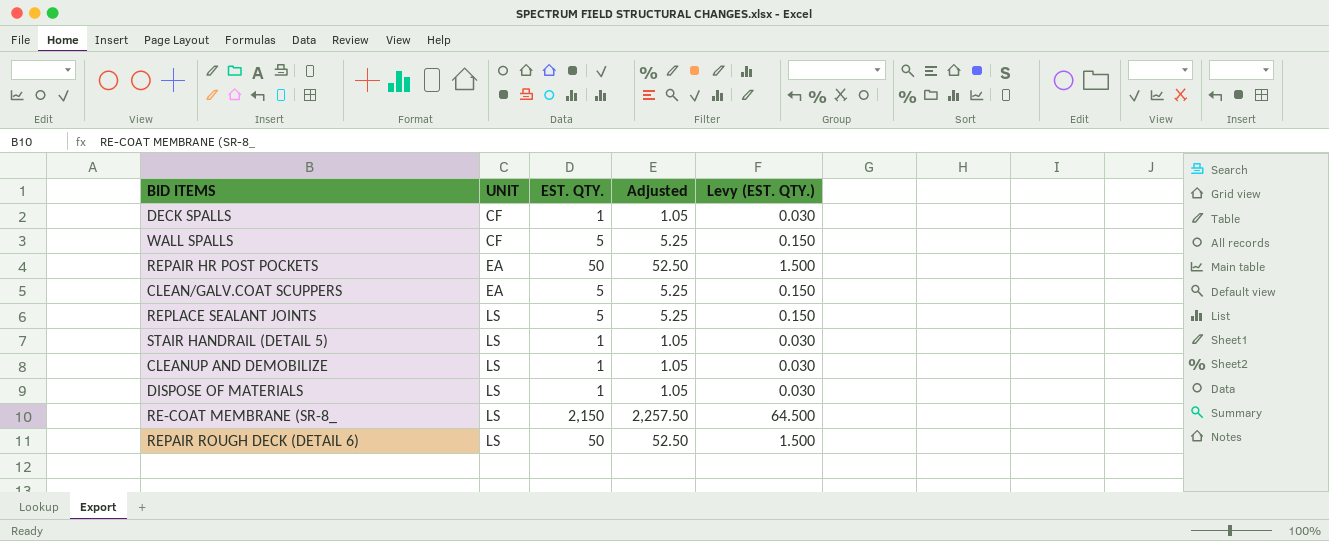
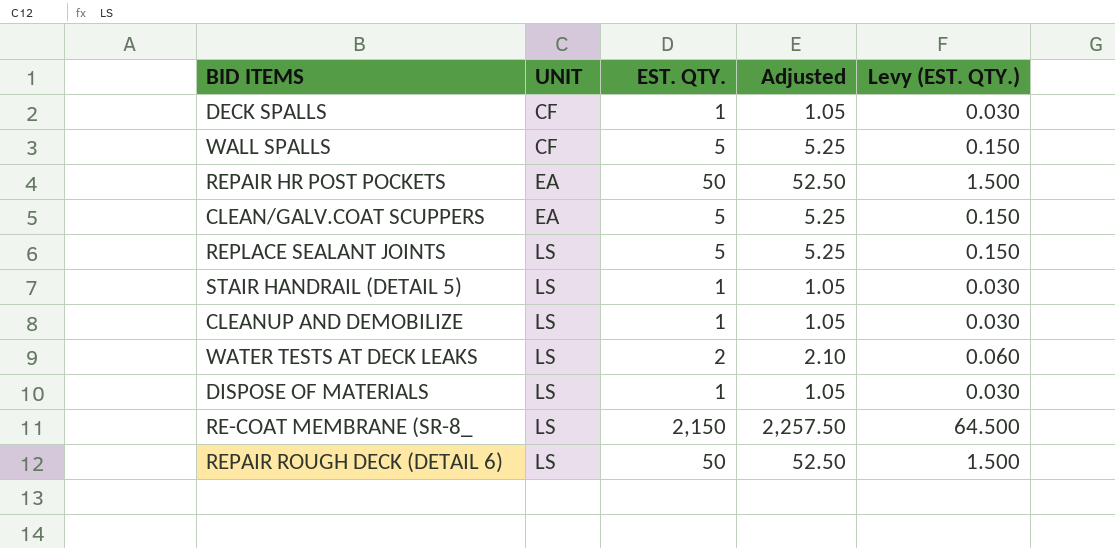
row WATER TESTS AT DECK LEAKS: none -> LS | 2 | 2.10 | 0.060

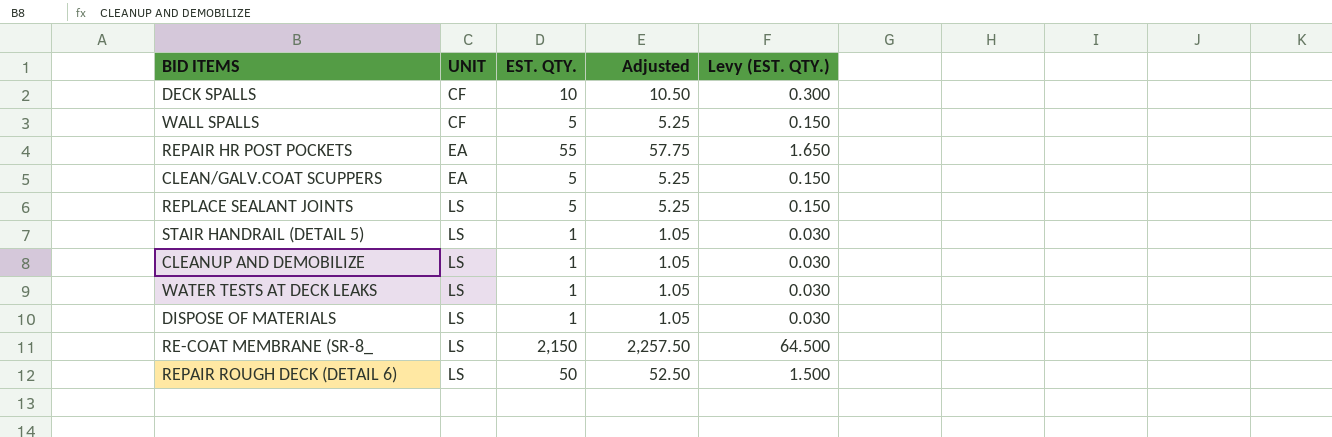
DECK SPALLS | EST. QTY.: 1 -> 10
DECK SPALLS | Adjusted: 1.05 -> 10.50
DECK SPALLS | Levy (EST. QTY.): 0.030 -> 0.300
REPAIR HR POST POCKETS | EST. QTY.: 50 -> 55
REPAIR HR POST POCKETS | Adjusted: 52.50 -> 57.75
REPAIR HR POST POCKETS | Levy (EST. QTY.): 1.500 -> 1.650
WATER TESTS AT DECK LEAKS | EST. QTY.: 2 -> 1
WATER TESTS AT DECK LEAKS | Adjusted: 2.10 -> 1.05
WATER TESTS AT DECK LEAKS | Levy (EST. QTY.): 0.060 -> 0.030

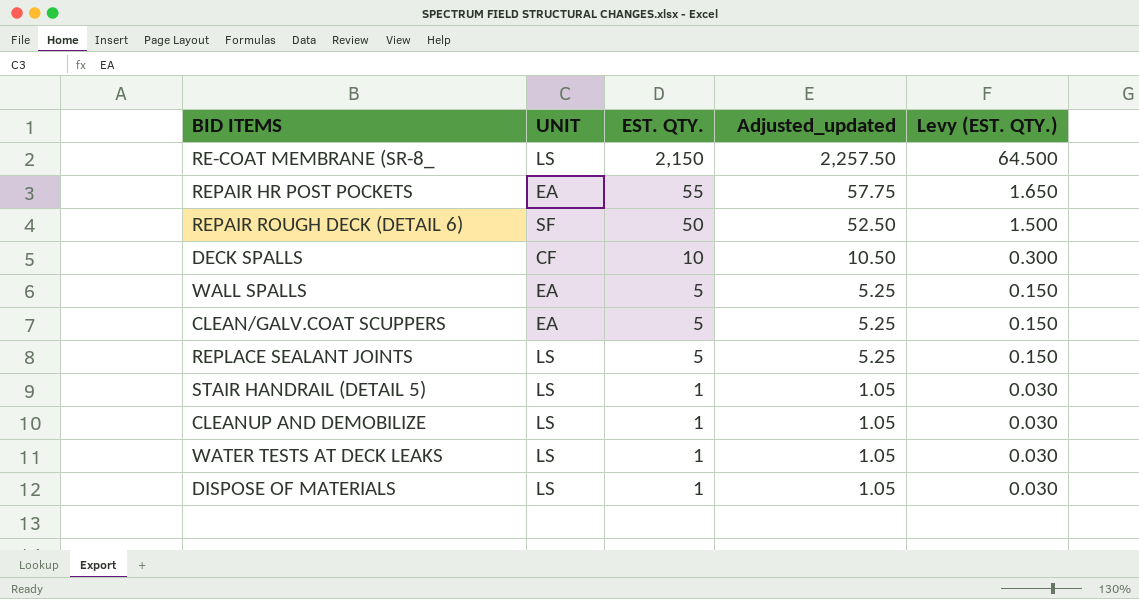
row order: UNIT ascending -> EST. QTY. descending
column name: Adjusted -> Adjusted_updated
REPAIR ROUGH DECK (DETAIL 6) | UNIT: LS -> SF
WALL SPALLS | UNIT: CF -> EA

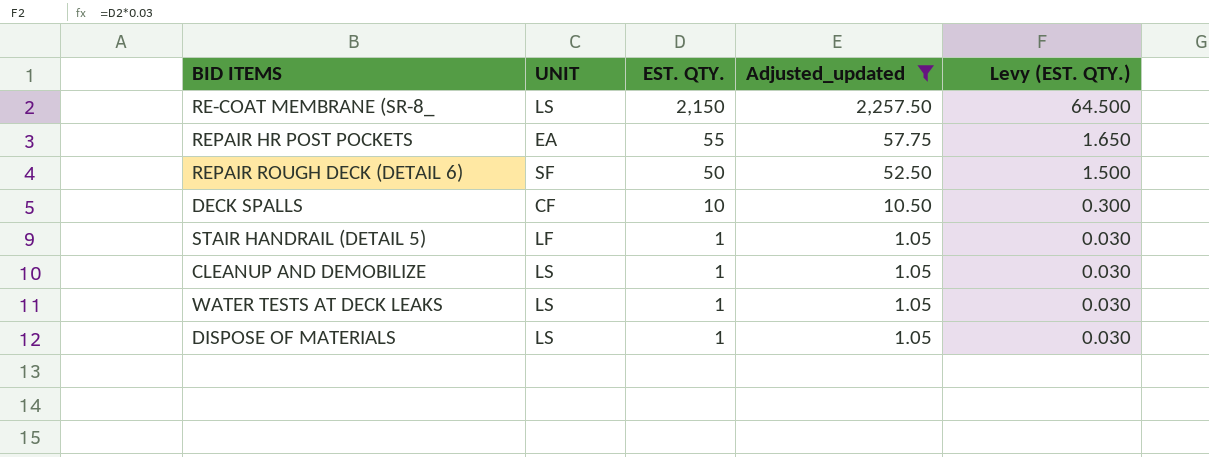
filter: none -> Adjusted_updated != 5.25
STAIR HANDRAIL (DETAIL 5) | UNIT: LS -> LF

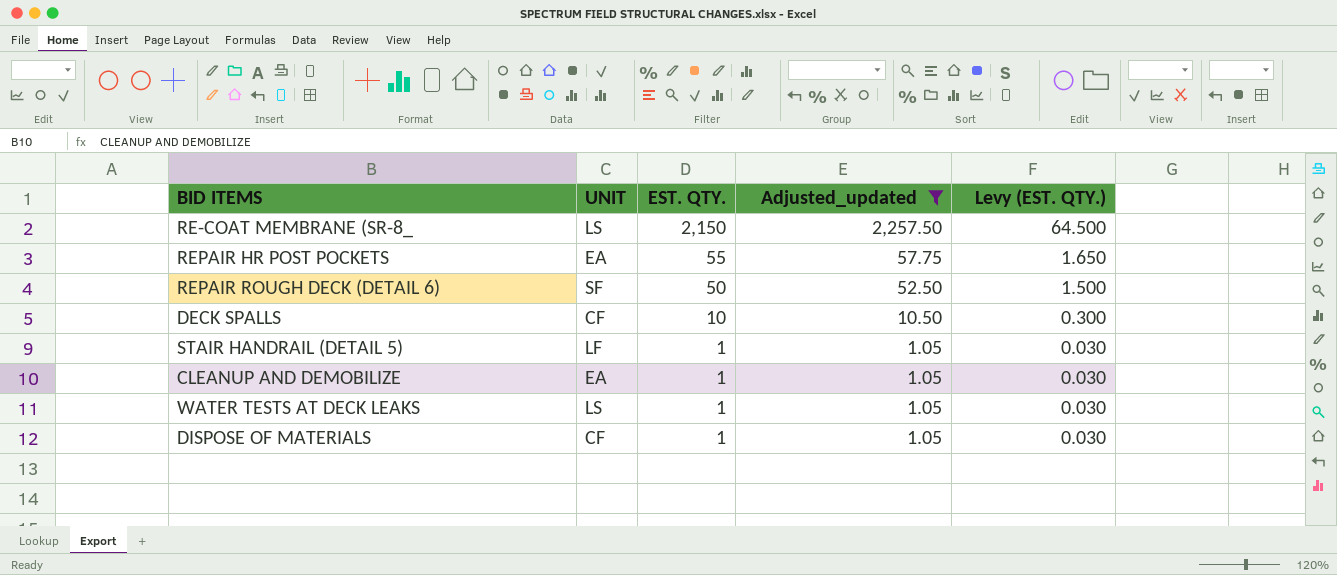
CLEANUP AND DEMOBILIZE | UNIT: LS -> EA
DISPOSE OF MATERIALS | UNIT: LS -> CF

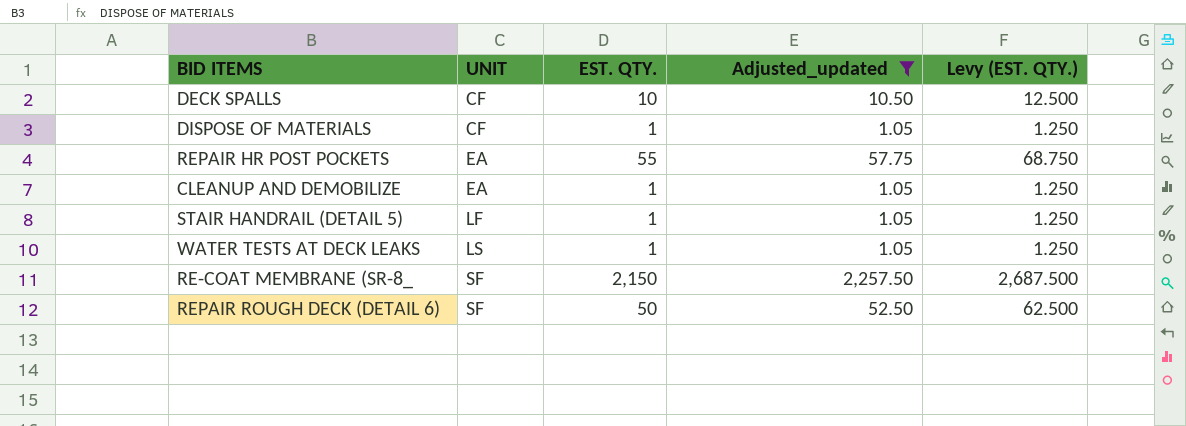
row order: EST. QTY. descending -> UNIT ascending
column Levy (EST. QTY.) | formula: [EST. QTY.] * 0.03 -> [EST. QTY.] * 1.25
RE-COAT MEMBRANE (SR-8_ | UNIT: LS -> SF

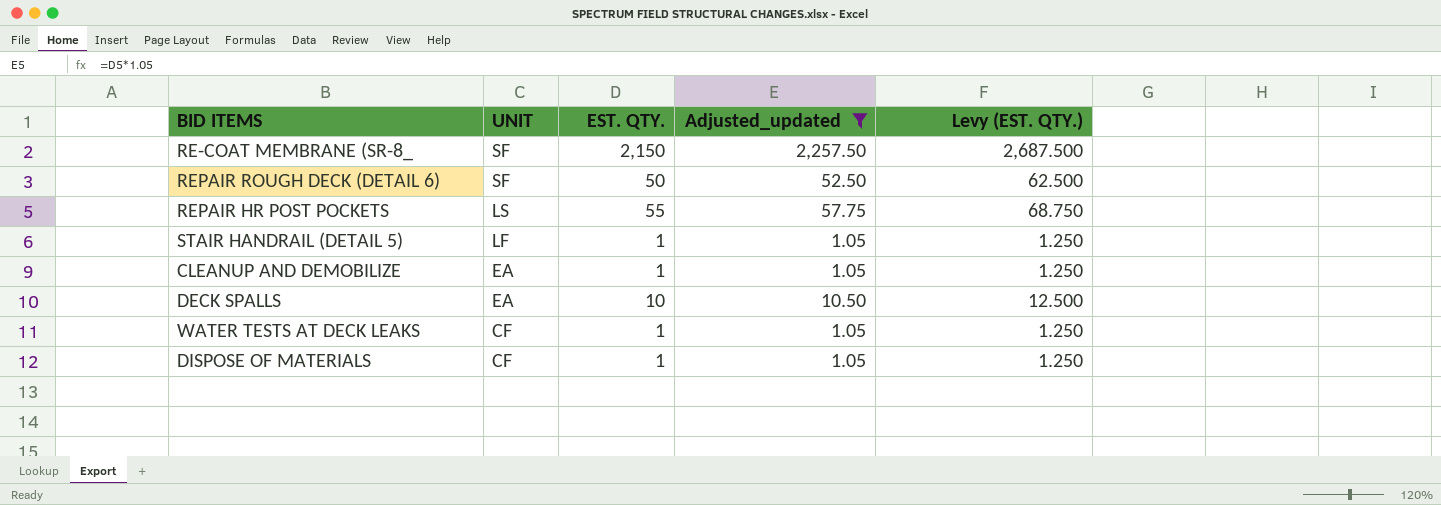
row order: UNIT ascending -> UNIT descending
REPAIR HR POST POCKETS | UNIT: EA -> LS
DECK SPALLS | UNIT: CF -> EA
WATER TESTS AT DECK LEAKS | UNIT: LS -> CF

